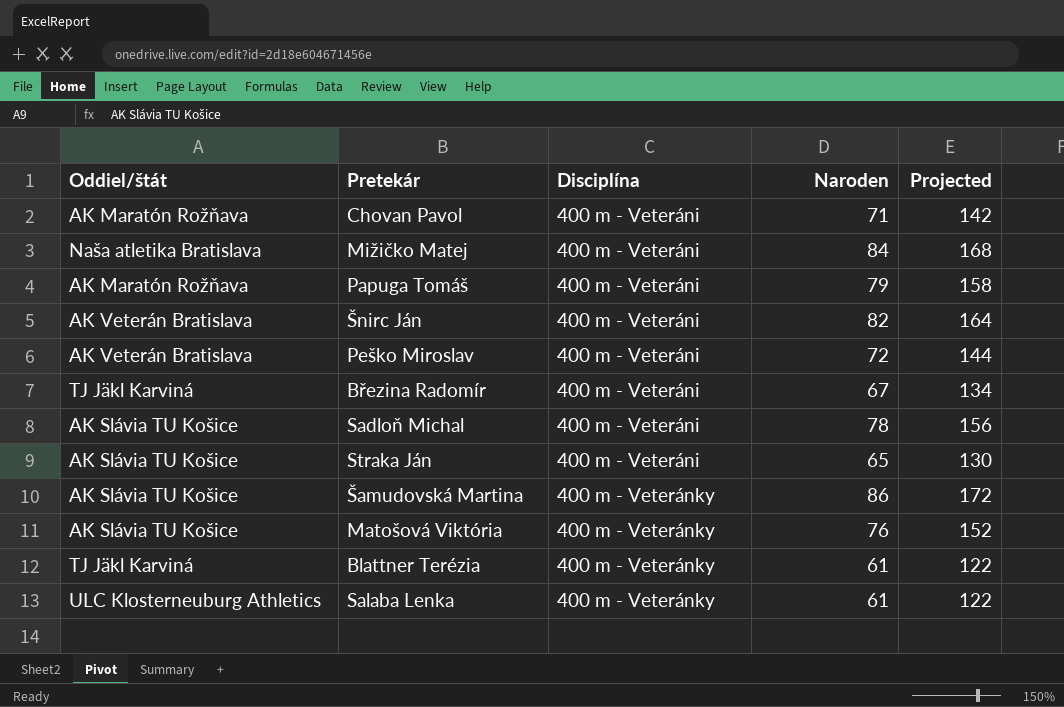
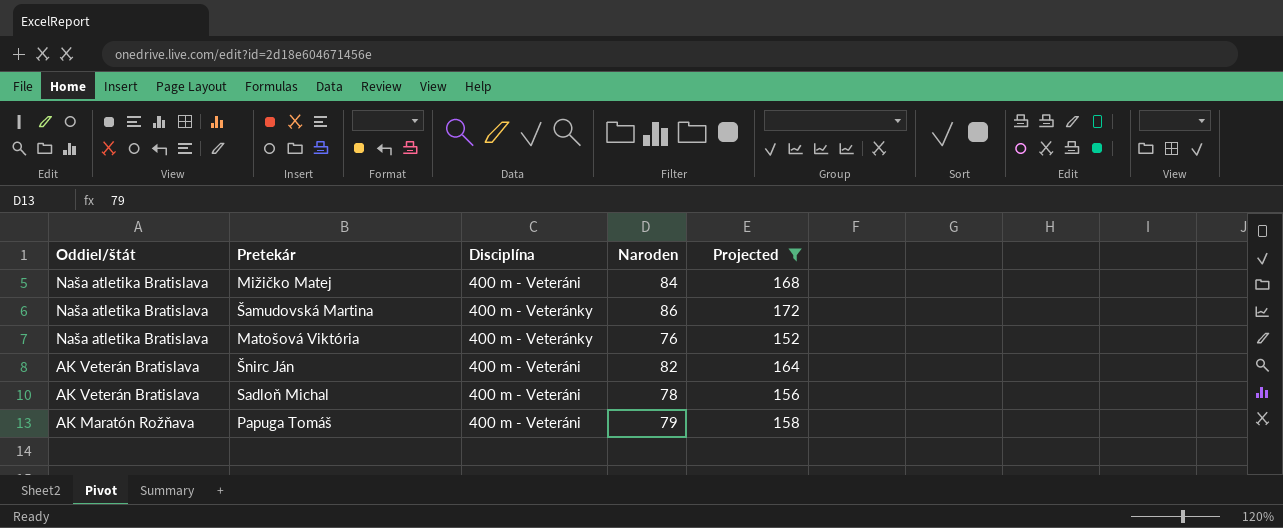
filter: none -> Projected >= 152
row order: Disciplína ascending -> Oddiel/štát descending
Šamudovská Martina | Oddiel/štát: AK Slávia TU Košice -> Naša atletika Bratislava
Matošová Viktória | Oddiel/štát: AK Slávia TU Košice -> Naša atletika Bratislava
Sadloň Michal | Oddiel/štát: AK Slávia TU Košice -> AK Veterán Bratislava

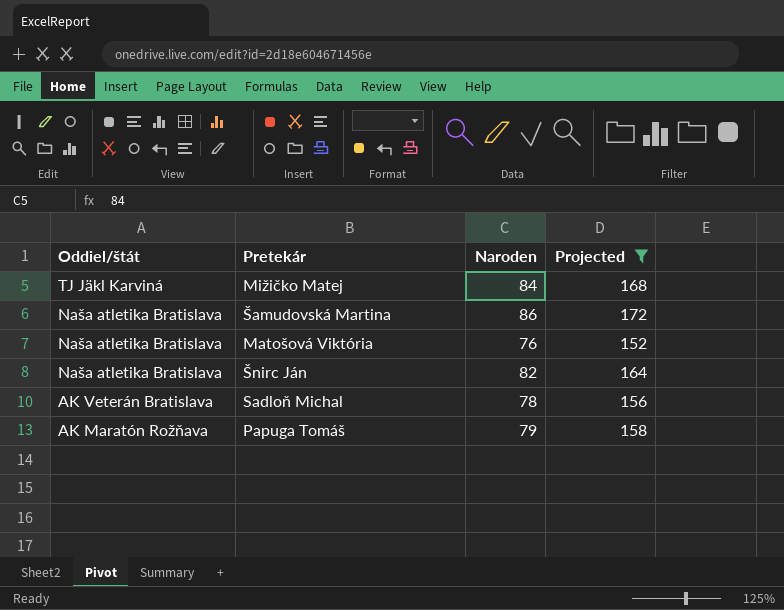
column Disciplína | position: 3 -> none
Mižičko Matej | Oddiel/štát: Naša atletika Bratislava -> TJ Jäkl Karviná
Šnirc Ján | Oddiel/štát: AK Veterán Bratislava -> Naša atletika Bratislava

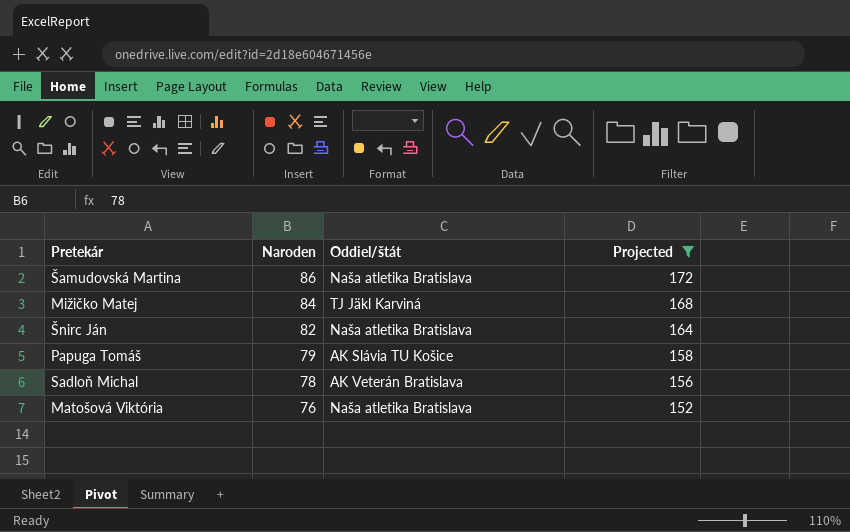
row order: Oddiel/štát descending -> Naroden descending
column Oddiel/štát | position: 1 -> 3
Papuga Tomáš | Oddiel/štát: AK Maratón Rožňava -> AK Slávia TU Košice

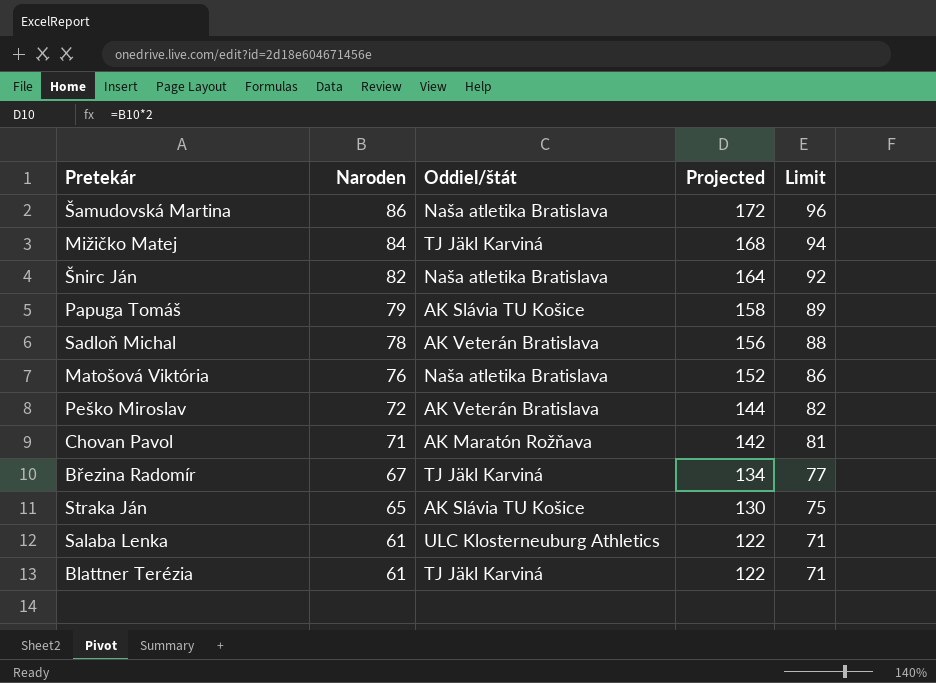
filter: Projected >= 152 -> none
column Limit | formula: none -> [Naroden] + 10

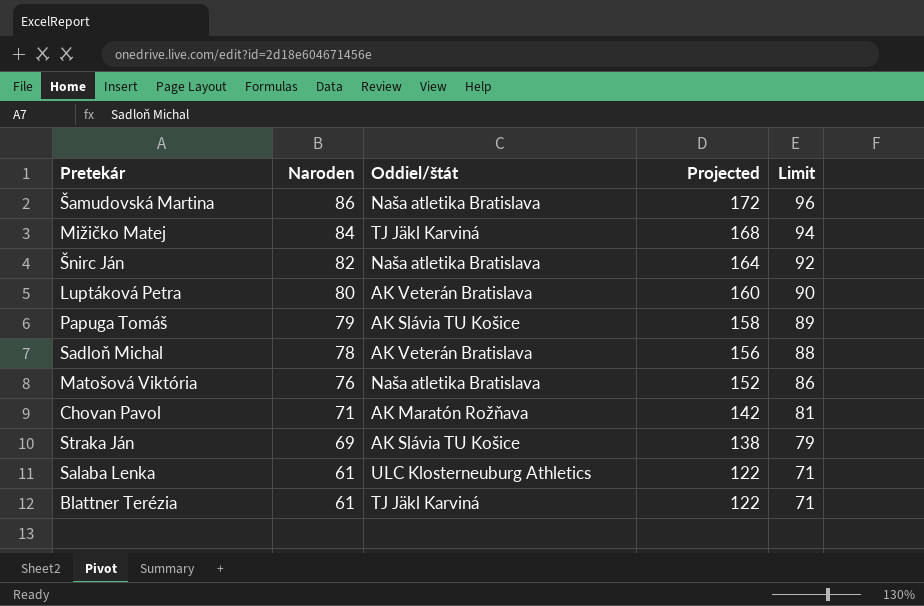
row Peško Miroslav: 72 | AK Veterán Bratislava | 144 | 82 -> none
row Březina Radomír: 67 | TJ Jäkl Karviná | 134 | 77 -> none
row Luptáková Petra: none -> 80 | AK Veterán Bratislava | 160 | 90
Straka Ján | Naroden: 65 -> 69
Straka Ján | Projected: 130 -> 138
Straka Ján | Limit: 75 -> 79

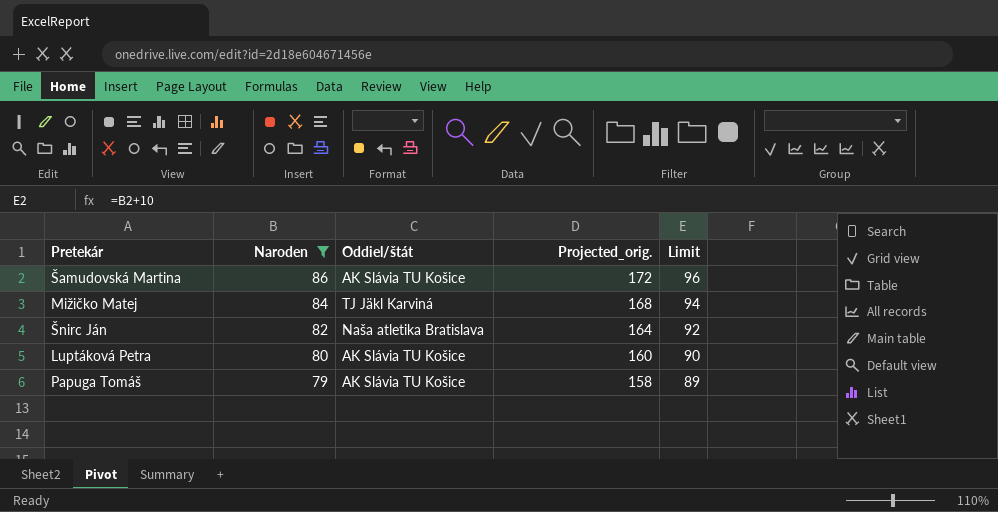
filter: none -> Naroden >= 79
column name: Projected -> Projected_orig.
Šamudovská Martina | Oddiel/štát: Naša atletika Bratislava -> AK Slávia TU Košice
Luptáková Petra | Oddiel/štát: AK Veterán Bratislava -> AK Slávia TU Košice

